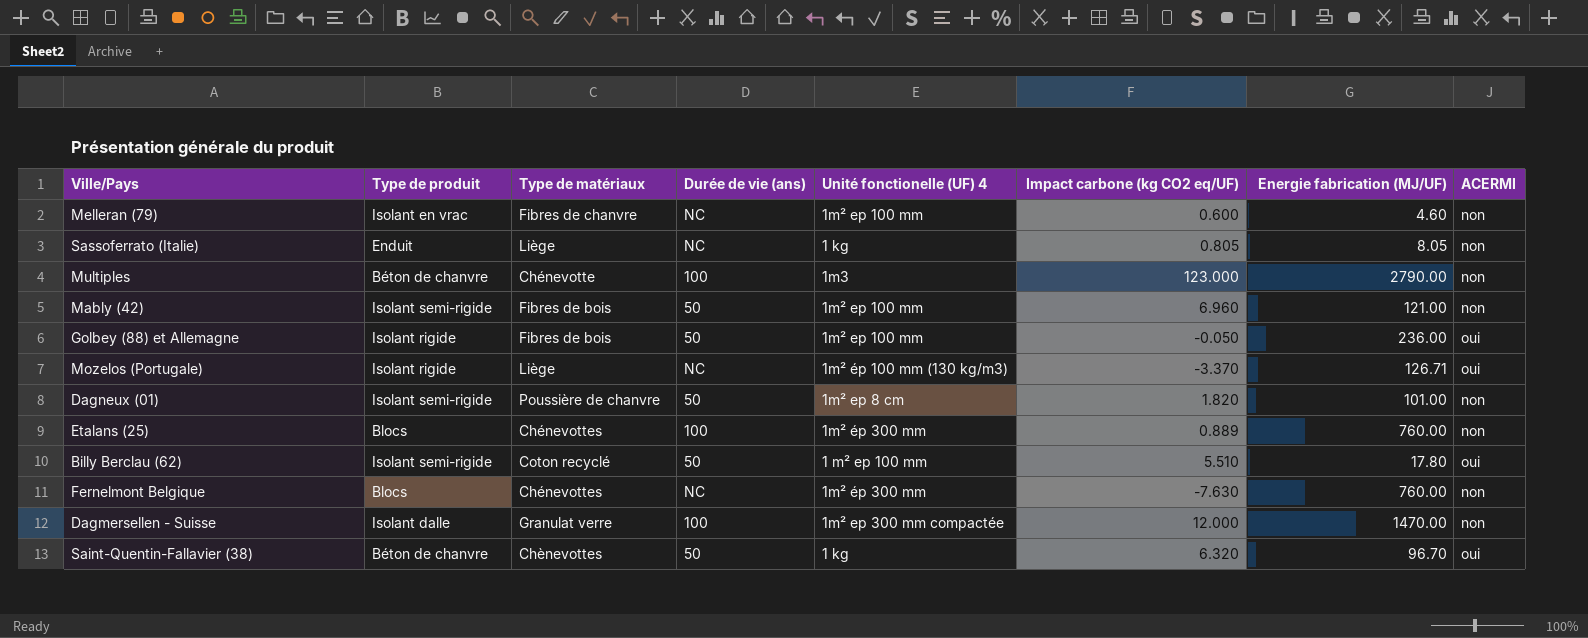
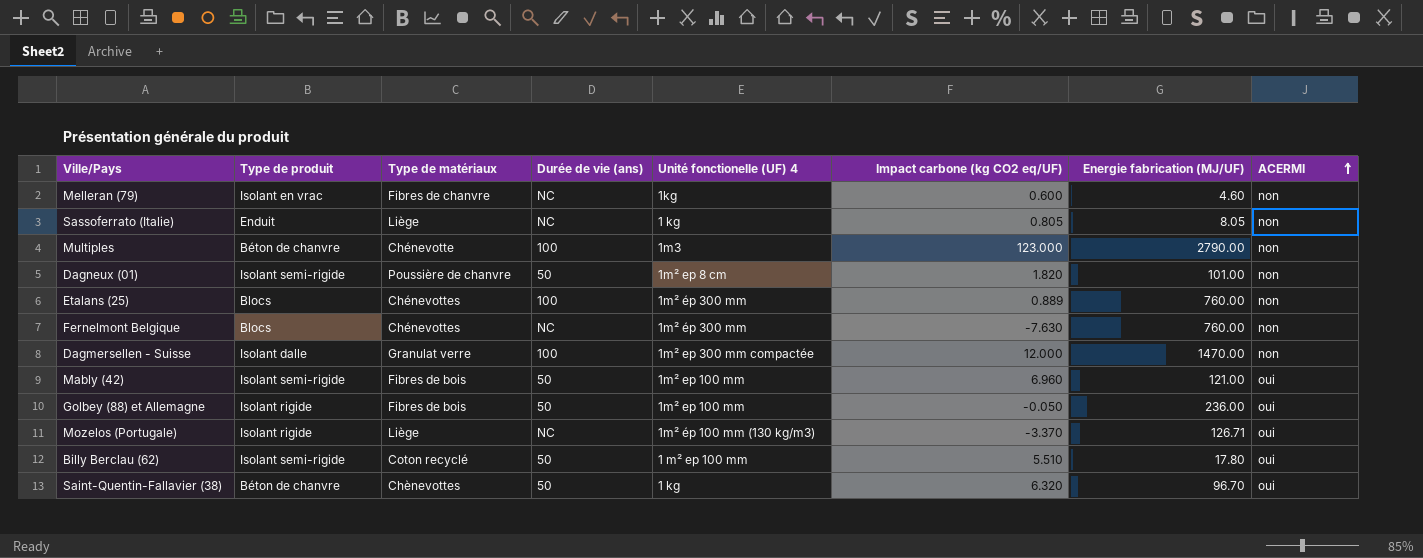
row order: none -> ACERMI ascending
Melleran (79) | Unité fonctionelle (UF) 4: 1m² ep 100 mm -> 1kg
Mably (42) | ACERMI: non -> oui

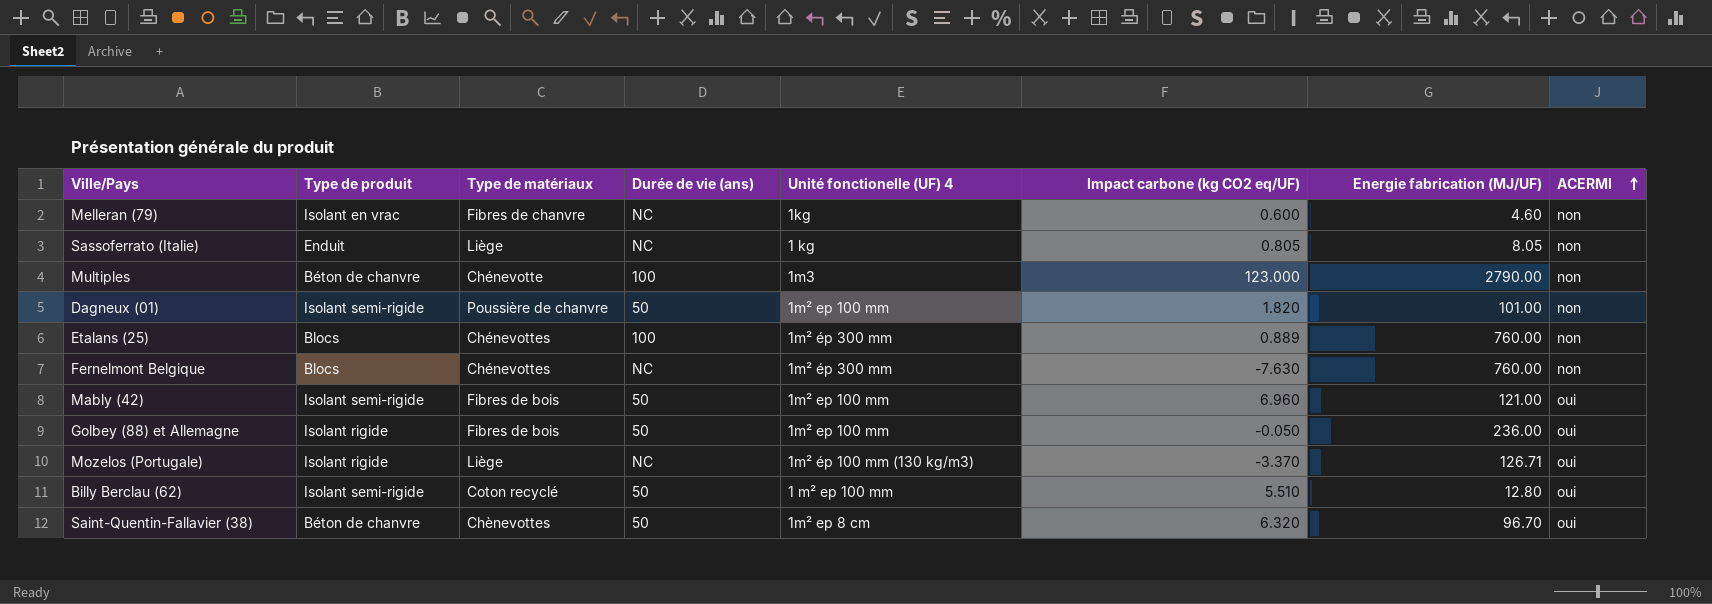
row Dagmersellen - Suisse: Isolant dalle | Granulat verre | 100 | 1m² ep 300 mm compactée | 12.000 | 1470.00 | non -> none
Dagneux (01) | Unité fonctionelle (UF) 4: 1m² ep 8 cm -> 1m² ep 100 mm
Billy Berclau (62) | Energie fabrication (MJ/UF): 17.80 -> 12.80
Saint-Quentin-Fallavier (38) | Unité fonctionelle (UF) 4: 1 kg -> 1m² ep 8 cm

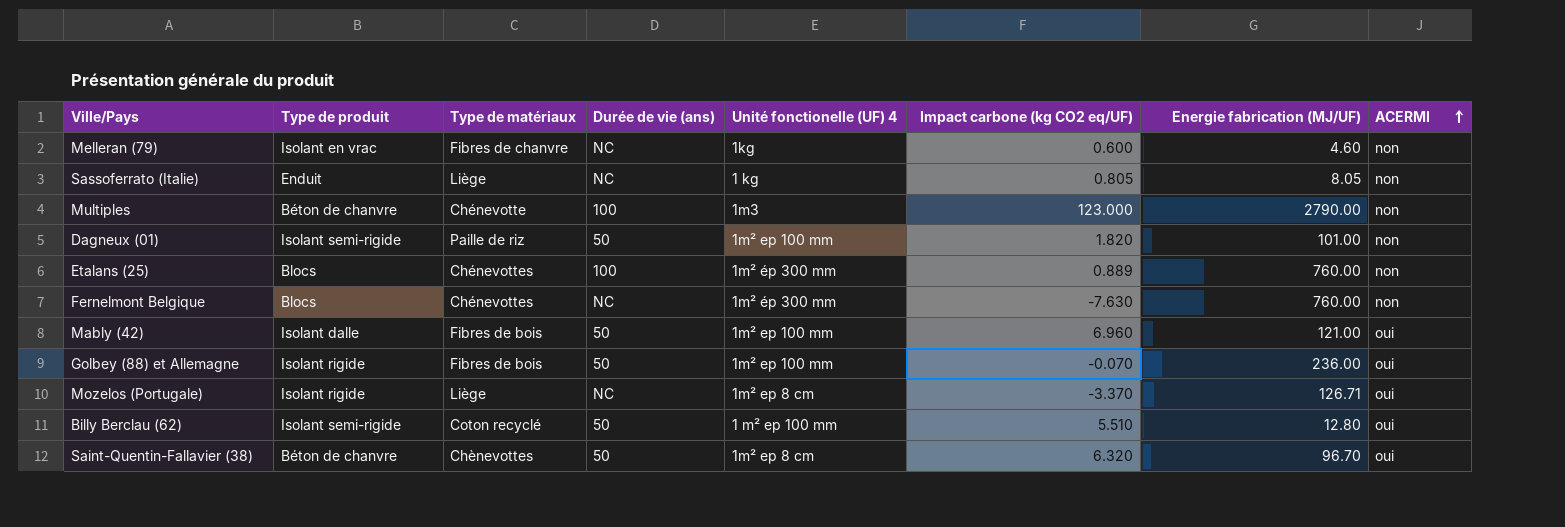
Dagneux (01) | Type de matériaux: Poussière de chanvre -> Paille de riz
Mably (42) | Type de produit: Isolant semi-rigide -> Isolant dalle
Golbey (88) et Allemagne | Impact carbone (kg CO2 eq/UF): -0.050 -> -0.070
Mozelos (Portugale) | Unité fonctionelle (UF) 4: 1m² ép 100 mm (130 kg/m3) -> 1m² ep 8 cm

